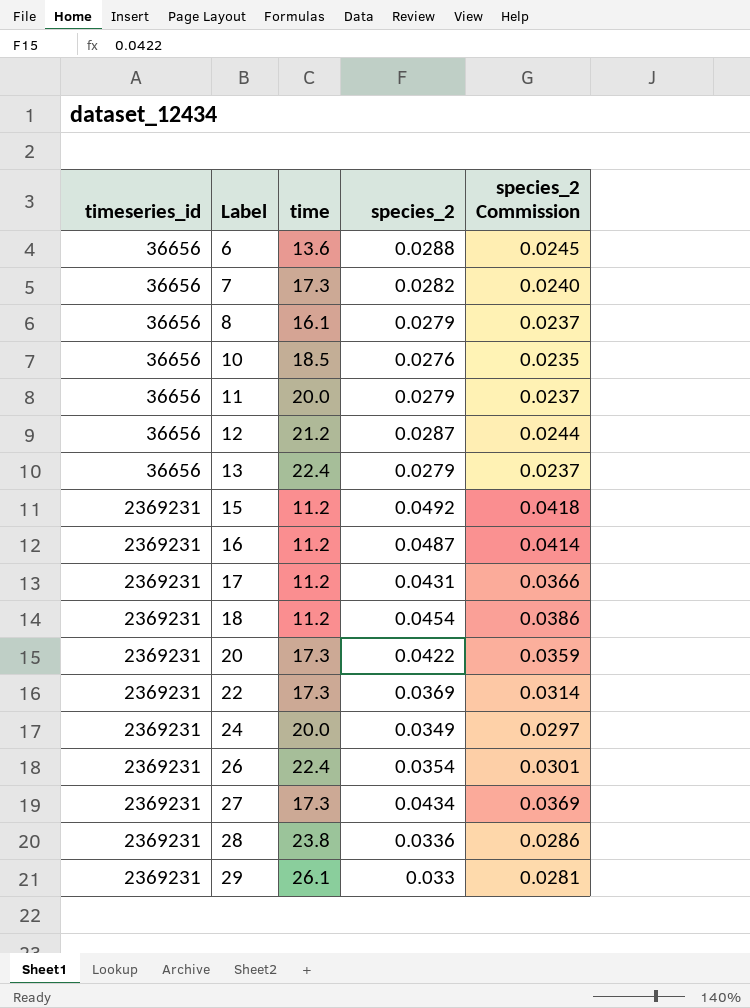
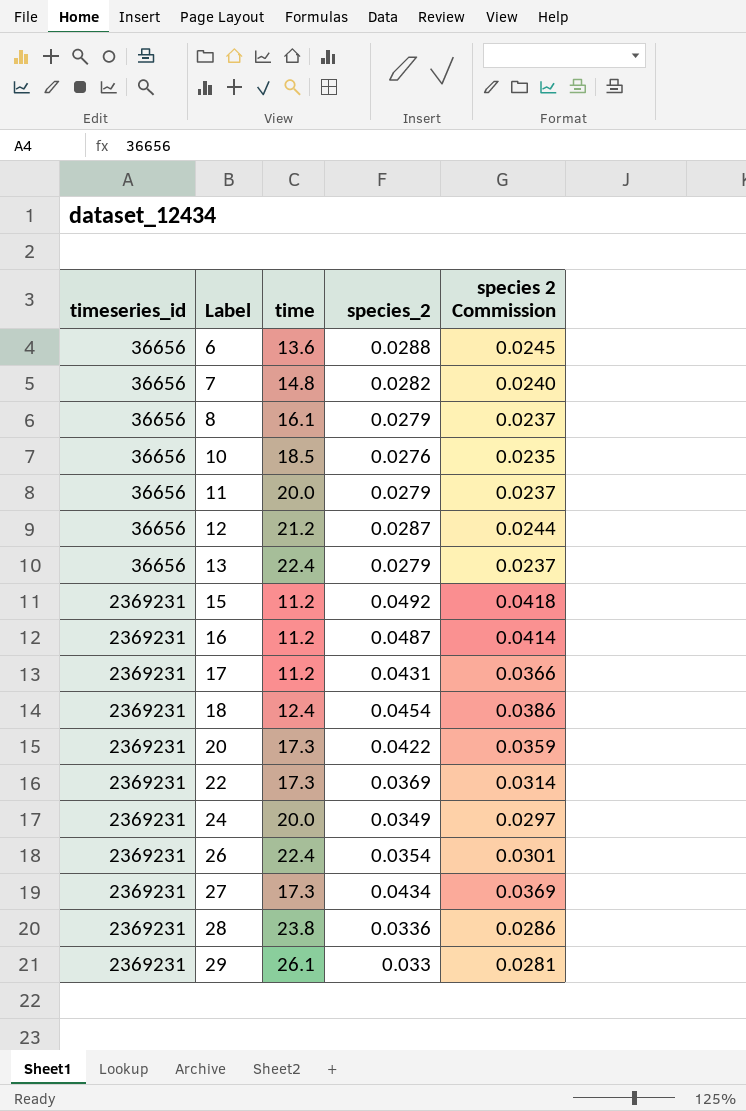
column name: species_2 Commission -> species 2 Commission
7 | time: 17.3 -> 14.8
18 | time: 11.2 -> 12.4

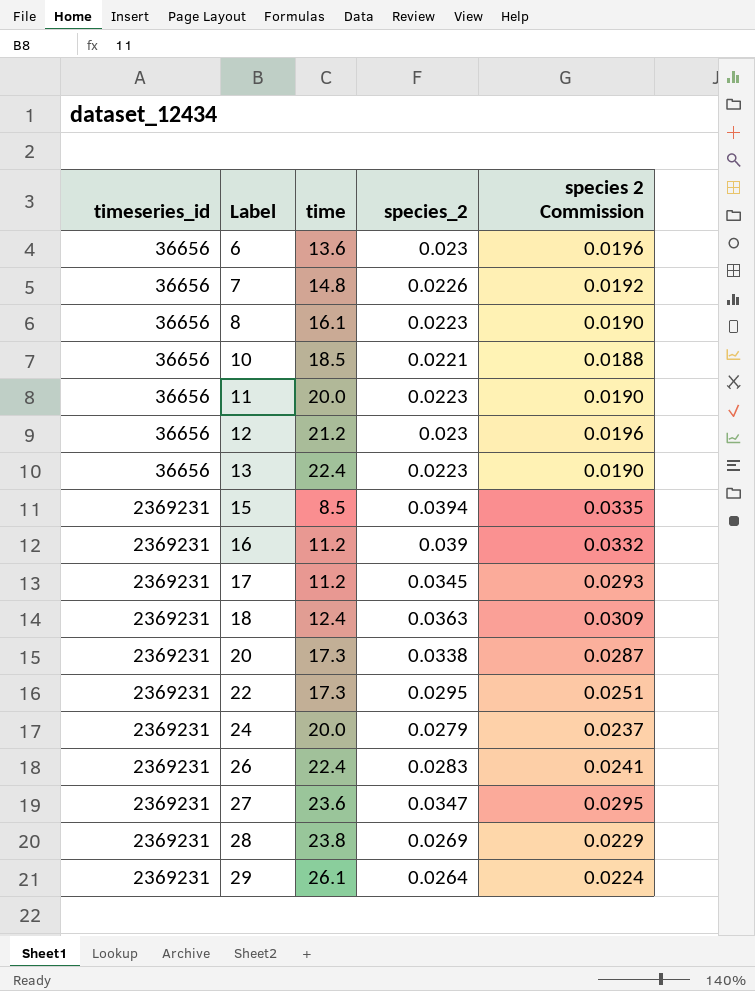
6 | species_2: 0.0288 -> 0.023
6 | species 2 Commission: 0.0245 -> 0.0196
7 | species_2: 0.0282 -> 0.0226
7 | species 2 Commission: 0.0240 -> 0.0192
8 | species_2: 0.0279 -> 0.0223
8 | species 2 Commission: 0.0237 -> 0.0190
10 | species_2: 0.0276 -> 0.0221
10 | species 2 Commission: 0.0235 -> 0.0188
11 | species_2: 0.0279 -> 0.0223
11 | species 2 Commission: 0.0237 -> 0.0190
12 | species_2: 0.0287 -> 0.023
12 | species 2 Commission: 0.0244 -> 0.0196
13 | species_2: 0.0279 -> 0.0223
13 | species 2 Commission: 0.0237 -> 0.0190
15 | time: 11.2 -> 8.5
15 | species_2: 0.0492 -> 0.0394
15 | species 2 Commission: 0.0418 -> 0.0335
16 | species_2: 0.0487 -> 0.039
16 | species 2 Commission: 0.0414 -> 0.0332
17 | species_2: 0.0431 -> 0.0345
17 | species 2 Commission: 0.0366 -> 0.0293
18 | species_2: 0.0454 -> 0.0363
18 | species 2 Commission: 0.0386 -> 0.0309
20 | species_2: 0.0422 -> 0.0338
20 | species 2 Commission: 0.0359 -> 0.0287
22 | species_2: 0.0369 -> 0.0295
22 | species 2 Commission: 0.0314 -> 0.0251
24 | species_2: 0.0349 -> 0.0279
24 | species 2 Commission: 0.0297 -> 0.0237
26 | species_2: 0.0354 -> 0.0283
26 | species 2 Commission: 0.0301 -> 0.0241
27 | time: 17.3 -> 23.6
27 | species_2: 0.0434 -> 0.0347
27 | species 2 Commission: 0.0369 -> 0.0295
28 | species_2: 0.0336 -> 0.0269
28 | species 2 Commission: 0.0286 -> 0.0229
29 | species_2: 0.033 -> 0.0264
29 | species 2 Commission: 0.0281 -> 0.0224

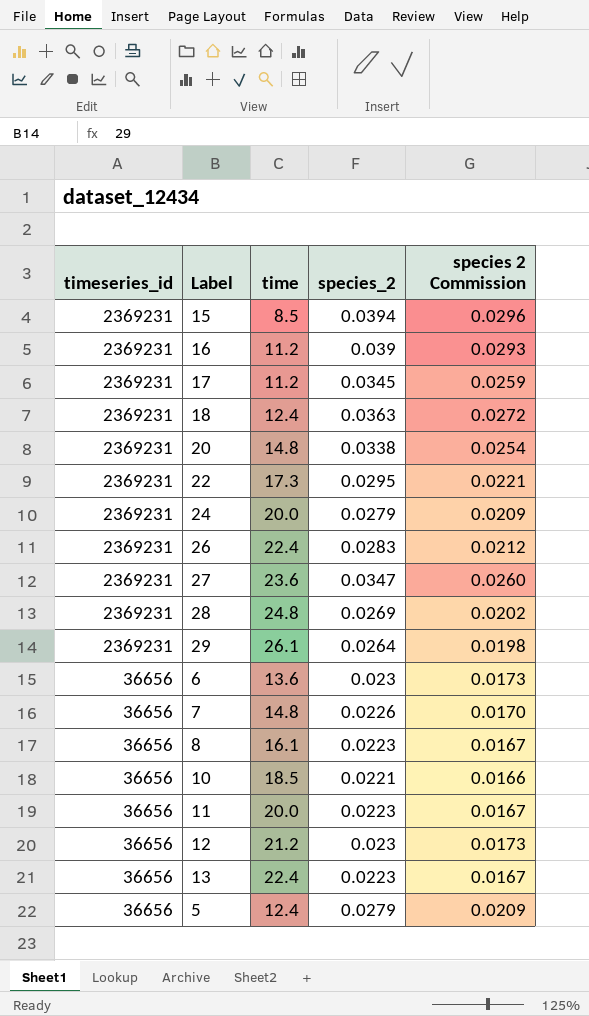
row order: timeseries_id ascending -> timeseries_id descending
column species 2 Commission | formula: [species_2] * 0.85 -> [species_2] * 0.75
20 | time: 17.3 -> 14.8
28 | time: 23.8 -> 24.8
row 5: none -> 36656 | 12.4 | 0.0279 | 0.0209

